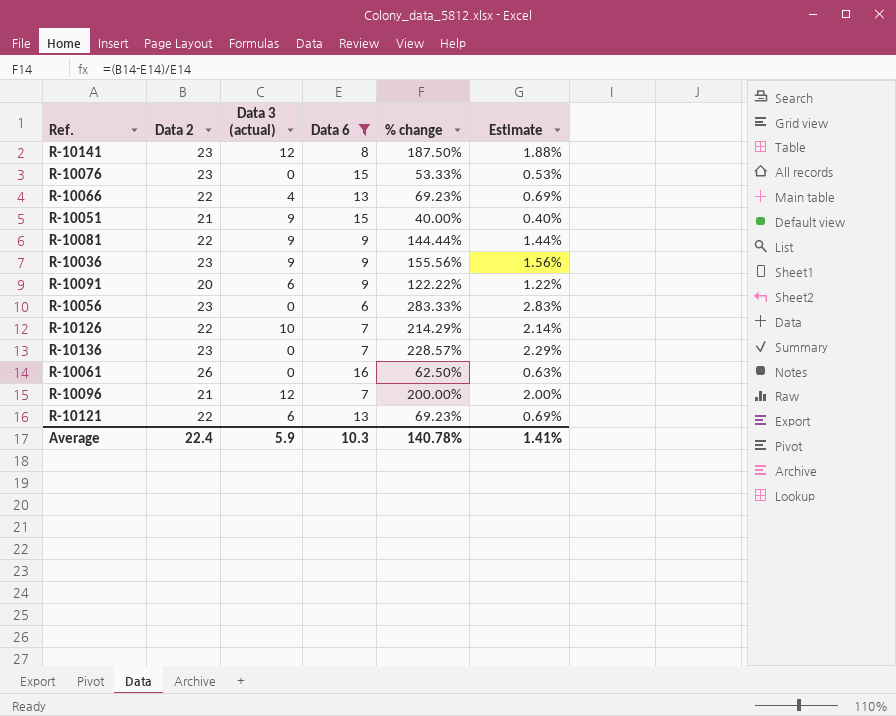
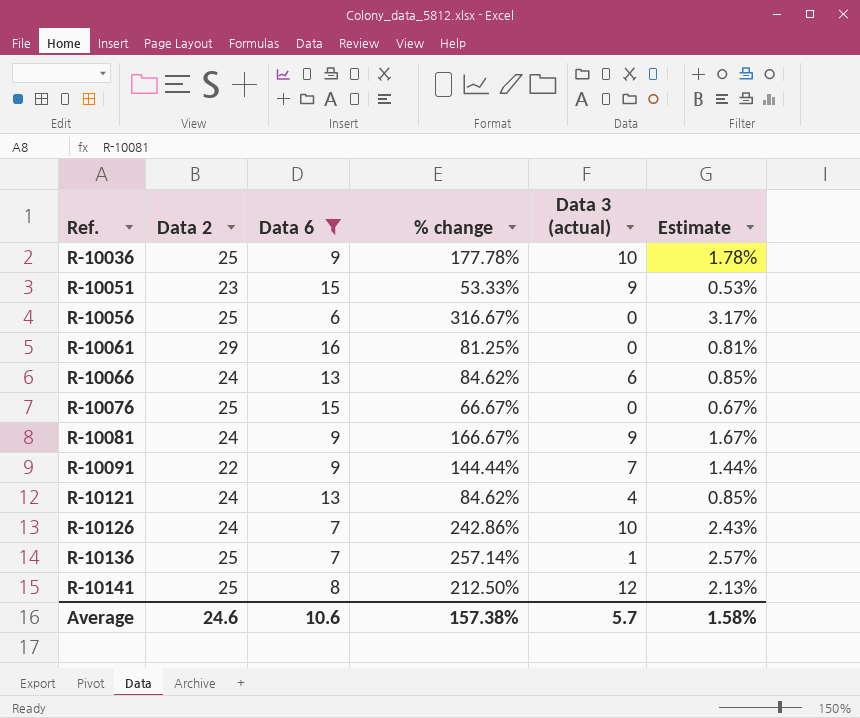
row order: none -> Ref. ascending
column Data 3 (actual) | position: 3 -> 5
row R-10096: 21 | 12 | 7 | 200.00% | 2.00% -> none
R-10036 | Data 2: 23 -> 25
R-10036 | % change: 155.56% -> 177.78%
R-10036 | Data 3 (actual): 9 -> 10
R-10036 | Estimate: 1.56% -> 1.78%
R-10051 | Data 2: 21 -> 23
R-10051 | % change: 40.00% -> 53.33%
R-10051 | Estimate: 0.40% -> 0.53%
R-10056 | Data 2: 23 -> 25
R-10056 | % change: 283.33% -> 316.67%
R-10056 | Estimate: 2.83% -> 3.17%
R-10061 | Data 2: 26 -> 29
R-10061 | % change: 62.50% -> 81.25%
R-10061 | Estimate: 0.63% -> 0.81%
R-10066 | Data 2: 22 -> 24
R-10066 | % change: 69.23% -> 84.62%
R-10066 | Data 3 (actual): 4 -> 6
R-10066 | Estimate: 0.69% -> 0.85%
R-10076 | Data 2: 23 -> 25
R-10076 | % change: 53.33% -> 66.67%
R-10076 | Estimate: 0.53% -> 0.67%
R-10081 | Data 2: 22 -> 24
R-10081 | % change: 144.44% -> 166.67%
R-10081 | Estimate: 1.44% -> 1.67%
R-10091 | Data 2: 20 -> 22
R-10091 | % change: 122.22% -> 144.44%
R-10091 | Data 3 (actual): 6 -> 7
R-10091 | Estimate: 1.22% -> 1.44%
R-10121 | Data 2: 22 -> 24
R-10121 | % change: 69.23% -> 84.62%
R-10121 | Data 3 (actual): 6 -> 4
R-10121 | Estimate: 0.69% -> 0.85%
R-10126 | Data 2: 22 -> 24
R-10126 | % change: 214.29% -> 242.86%
R-10126 | Estimate: 2.14% -> 2.43%
R-10136 | Data 2: 23 -> 25
R-10136 | % change: 228.57% -> 257.14%
R-10136 | Data 3 (actual): 0 -> 1
R-10136 | Estimate: 2.29% -> 2.57%
R-10141 | Data 2: 23 -> 25
R-10141 | % change: 187.50% -> 212.50%
R-10141 | Estimate: 1.88% -> 2.13%
Average | Data 2: 22.4 -> 24.6
Average | Data 6: 10.3 -> 10.6
Average | % change: 140.78% -> 157.38%
Average | Data 3 (actual): 5.9 -> 5.7
Average | Estimate: 1.41% -> 1.58%

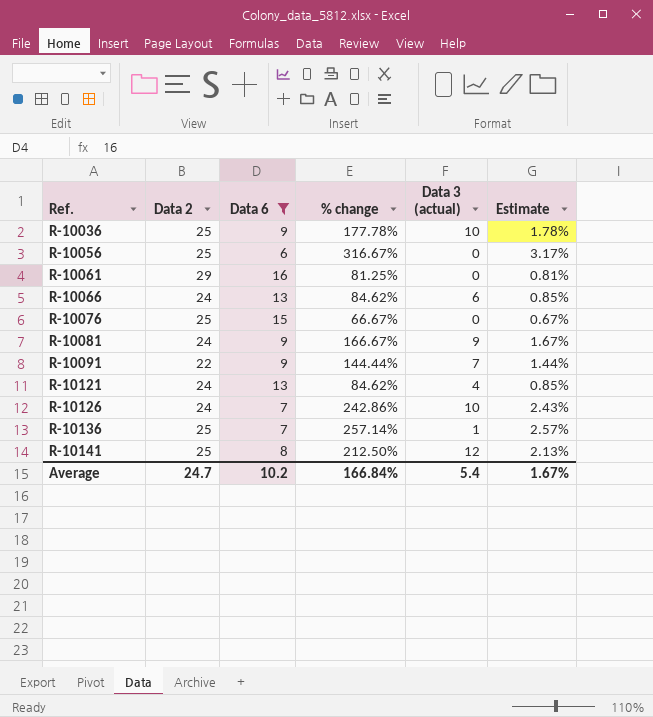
row R-10051: 23 | 15 | 53.33% | 9 | 0.53% -> none
Average | Data 2: 24.6 -> 24.7
Average | Data 6: 10.6 -> 10.2
Average | % change: 157.38% -> 166.84%
Average | Data 3 (actual): 5.7 -> 5.4
Average | Estimate: 1.58% -> 1.67%

